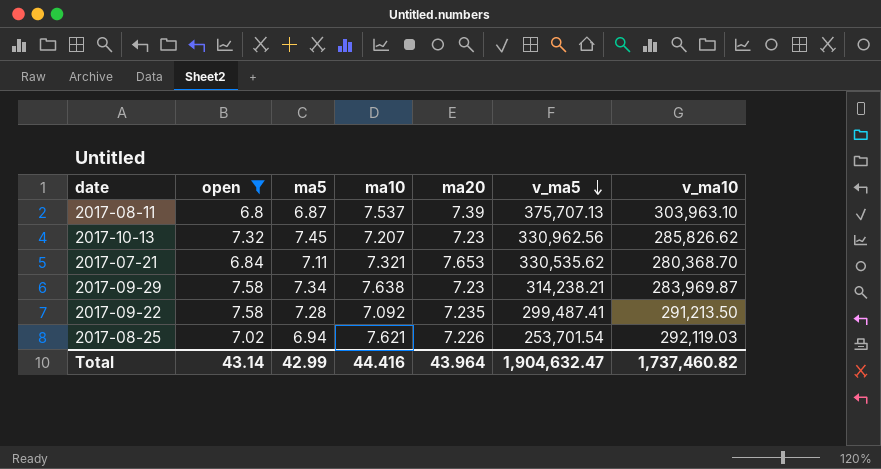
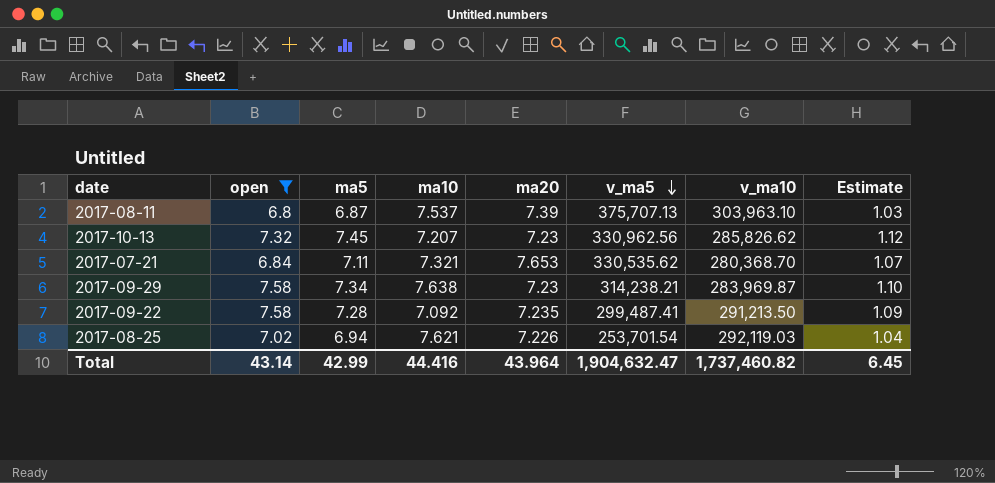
column Estimate | formula: none -> [ma5] * 0.15

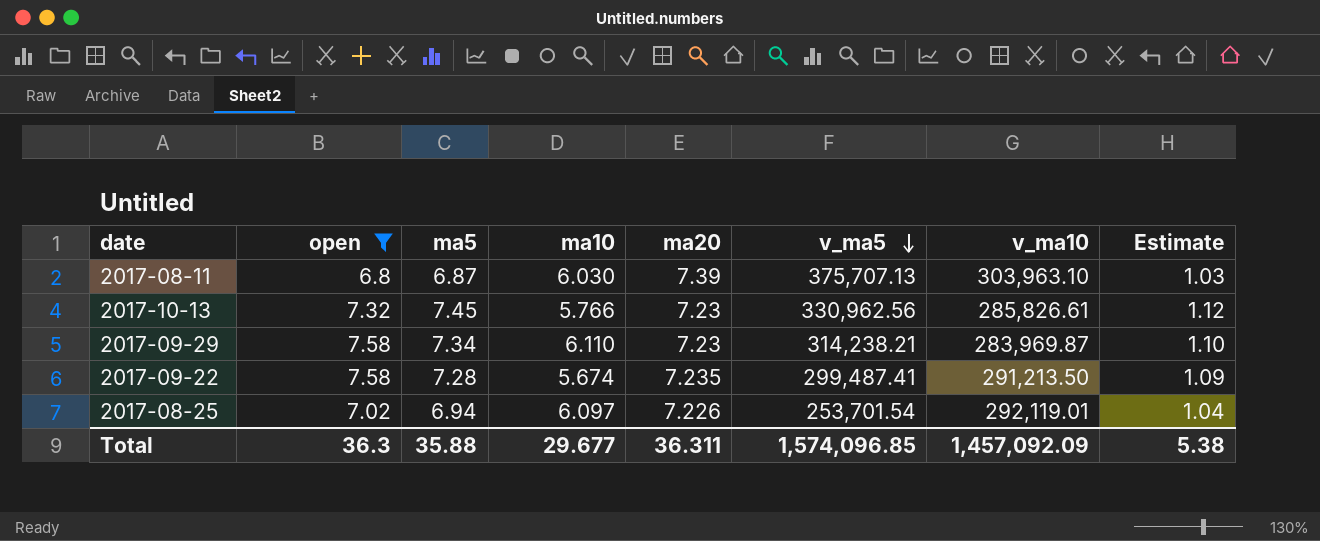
row 2017-07-21: 6.84 | 7.11 | 7.321 | 7.653 | 330,535.62 | 280,368.70 | 1.07 -> none
2017-08-11 | ma10: 7.537 -> 6.030
2017-10-13 | ma10: 7.207 -> 5.766
2017-10-13 | v_ma10: 285,826.62 -> 285,826.61
2017-09-29 | ma10: 7.638 -> 6.110
2017-09-22 | ma10: 7.092 -> 5.674
2017-08-25 | ma10: 7.621 -> 6.097
2017-08-25 | v_ma10: 292,119.03 -> 292,119.01
Total | open: 43.14 -> 36.3
Total | ma5: 42.99 -> 35.88
Total | ma10: 44.416 -> 29.677
Total | ma20: 43.964 -> 36.311
Total | v_ma5: 1,904,632.47 -> 1,574,096.85
Total | v_ma10: 1,737,460.82 -> 1,457,092.09
Total | Estimate: 6.45 -> 5.38

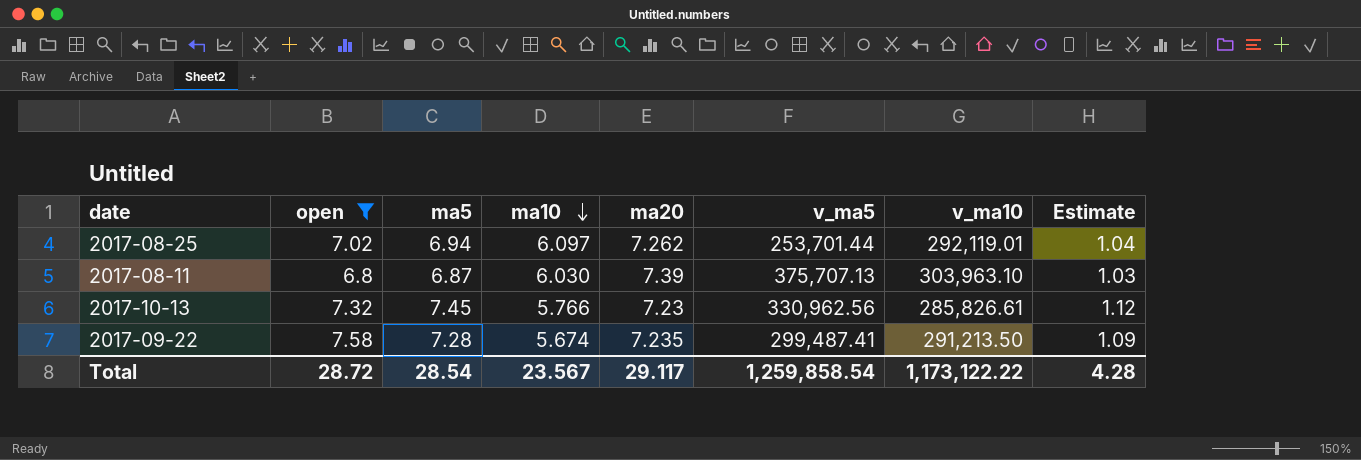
row order: v_ma5 descending -> ma10 descending
row 2017-09-29: 7.58 | 7.34 | 6.110 | 7.23 | 314,238.21 | 283,969.87 | 1.10 -> none
2017-08-25 | ma20: 7.226 -> 7.262
2017-08-25 | v_ma5: 253,701.54 -> 253,701.44
Total | open: 36.3 -> 28.72
Total | ma5: 35.88 -> 28.54
Total | ma10: 29.677 -> 23.567
Total | ma20: 36.311 -> 29.117
Total | v_ma5: 1,574,096.85 -> 1,259,858.54
Total | v_ma10: 1,457,092.09 -> 1,173,122.22
Total | Estimate: 5.38 -> 4.28

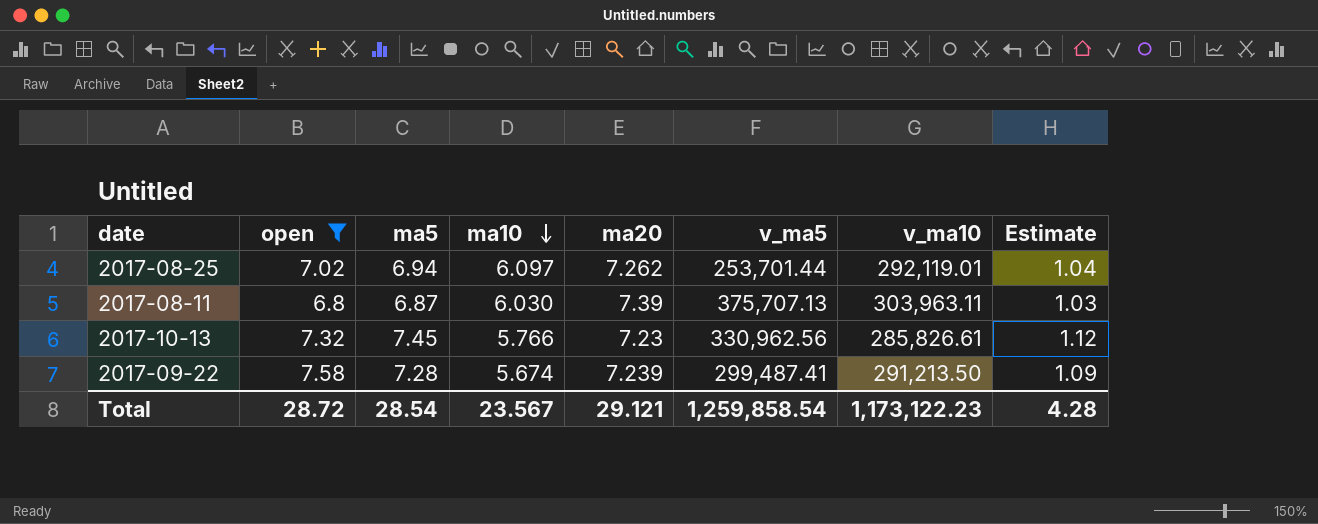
2017-08-11 | v_ma10: 303,963.10 -> 303,963.11
2017-09-22 | ma20: 7.235 -> 7.239
Total | ma20: 29.117 -> 29.121
Total | v_ma10: 1,173,122.22 -> 1,173,122.23

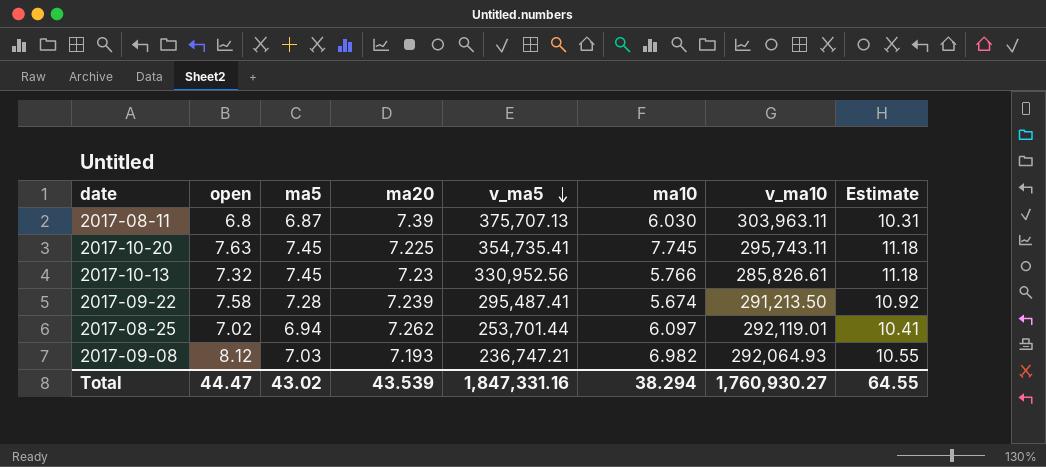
filter: open <= 7.58 -> none
row order: ma10 descending -> v_ma5 descending
column ma10 | position: 4 -> 6
column Estimate | formula: [ma5] * 0.15 -> [ma5] * 1.5
2017-10-13 | v_ma5: 330,962.56 -> 330,952.56
2017-09-22 | v_ma5: 299,487.41 -> 295,487.41
Total | open: 28.72 -> 44.47
Total | ma5: 28.54 -> 43.02
Total | ma20: 29.121 -> 43.539
Total | v_ma5: 1,259,858.54 -> 1,847,331.16
Total | ma10: 23.567 -> 38.294
Total | v_ma10: 1,173,122.23 -> 1,760,930.27
Total | Estimate: 4.28 -> 64.55

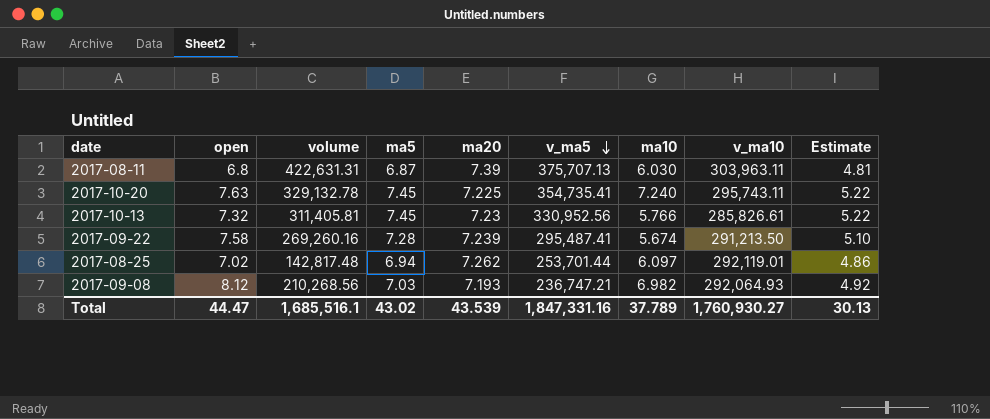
column volume | position: none -> 3
column Estimate | formula: [ma5] * 1.5 -> [ma5] * 0.7
2017-10-20 | ma10: 7.745 -> 7.240
Total | ma10: 38.294 -> 37.789
Total | Estimate: 64.55 -> 30.13

